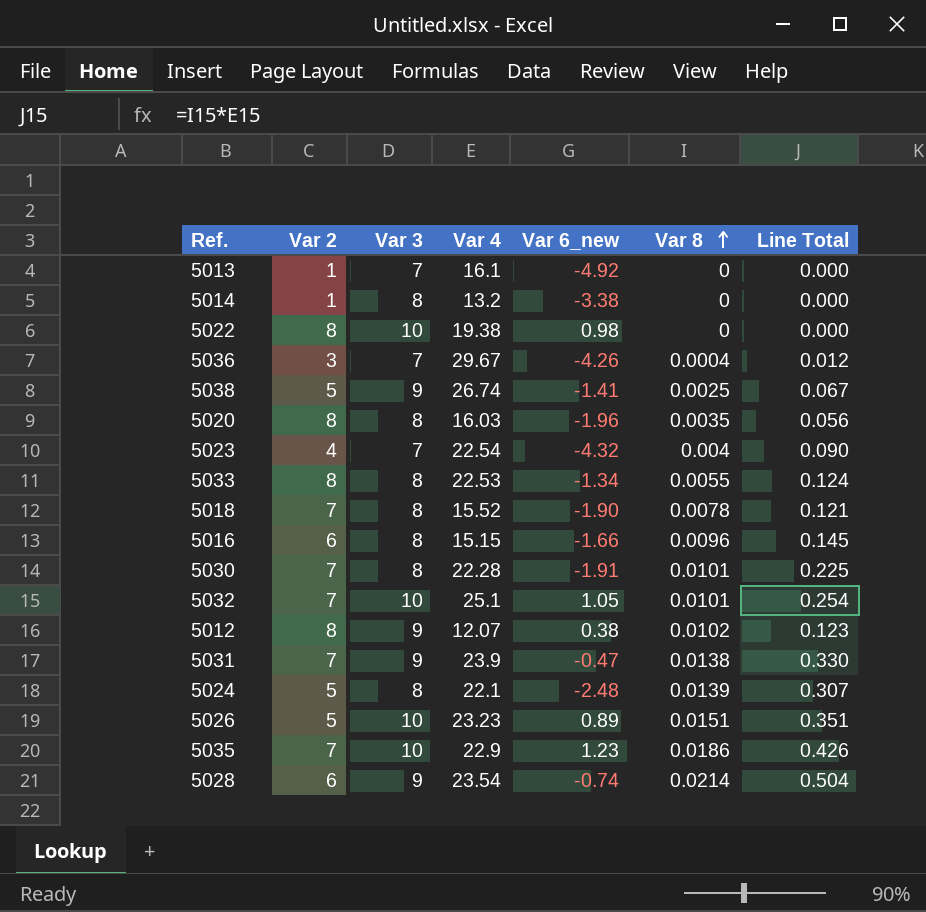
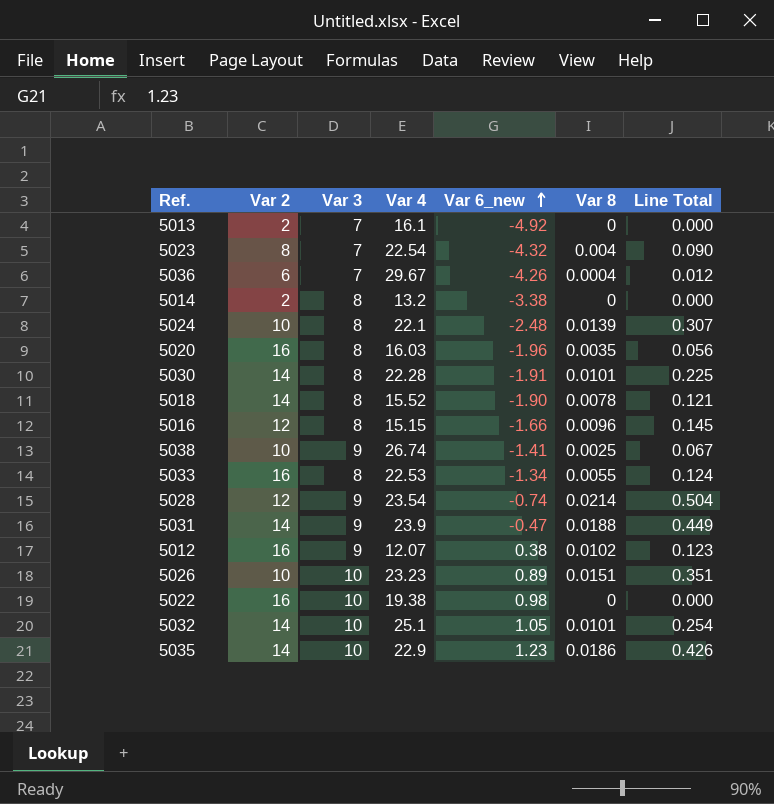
row order: Var 8 ascending -> Var 6_new ascending
5013 | Var 2: 1 -> 2
5023 | Var 2: 4 -> 8
5036 | Var 2: 3 -> 6
5014 | Var 2: 1 -> 2
5024 | Var 2: 5 -> 10
5020 | Var 2: 8 -> 16
5030 | Var 2: 7 -> 14
5018 | Var 2: 7 -> 14
5016 | Var 2: 6 -> 12
5038 | Var 2: 5 -> 10
5033 | Var 2: 8 -> 16
5028 | Var 2: 6 -> 12
5031 | Var 2: 7 -> 14
5031 | Var 8: 0.0138 -> 0.0188
5031 | Line Total: 0.330 -> 0.449
5012 | Var 2: 8 -> 16
5026 | Var 2: 5 -> 10
5022 | Var 2: 8 -> 16
5032 | Var 2: 7 -> 14
5035 | Var 2: 7 -> 14

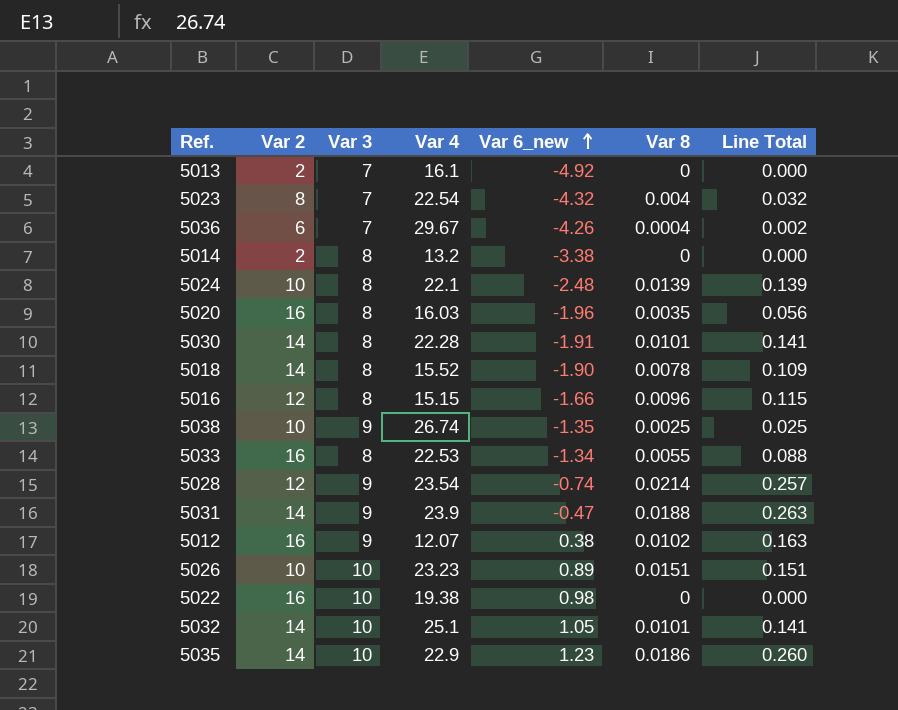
column Line Total | formula: [Var 4] * [Var 8] -> [Var 2] * [Var 8]
5038 | Var 6_new: -1.41 -> -1.35

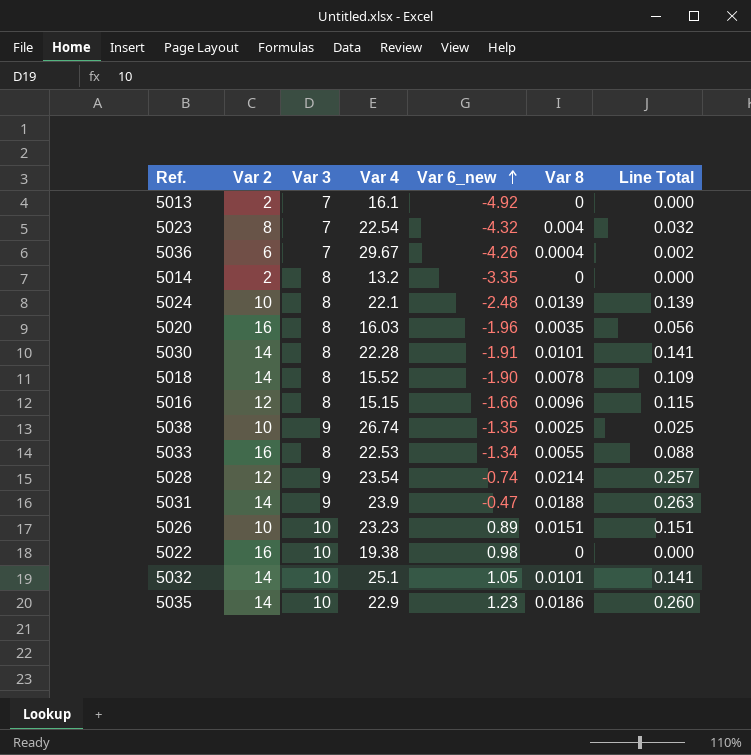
row 5012: 16 | 9 | 12.07 | 0.38 | 0.0102 | 0.163 -> none
5014 | Var 6_new: -3.38 -> -3.35

